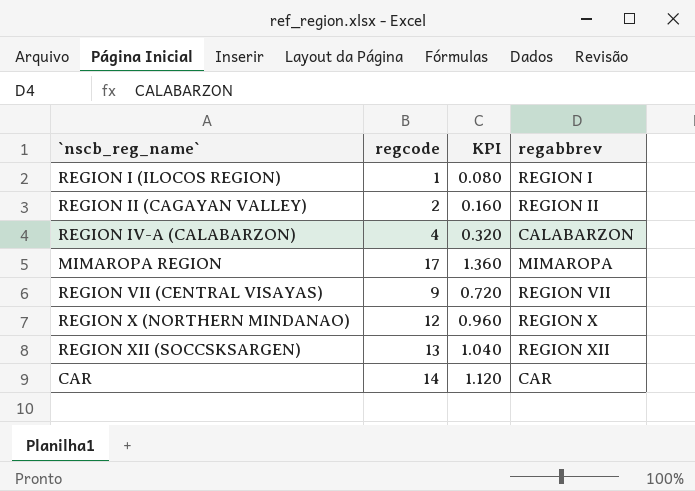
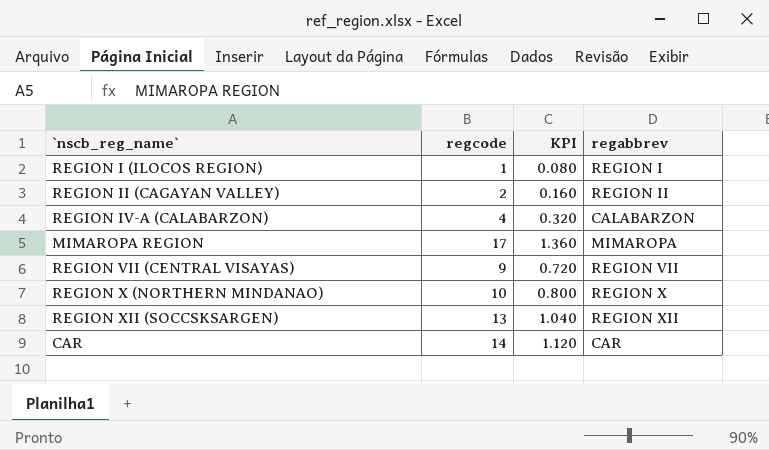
REGION X (NORTHERN MINDANAO) | regcode: 12 -> 10
REGION X (NORTHERN MINDANAO) | KPI: 0.960 -> 0.800

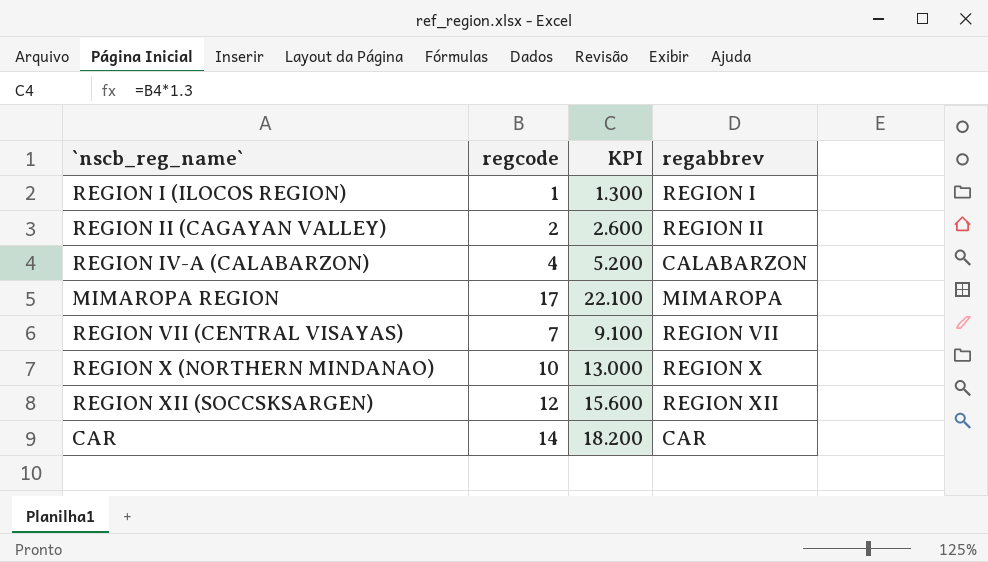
column KPI | formula: [regcode] * 0.08 -> [regcode] * 1.3
REGION VII (CENTRAL VISAYAS) | regcode: 9 -> 7
REGION XII (SOCCSKSARGEN) | regcode: 13 -> 12

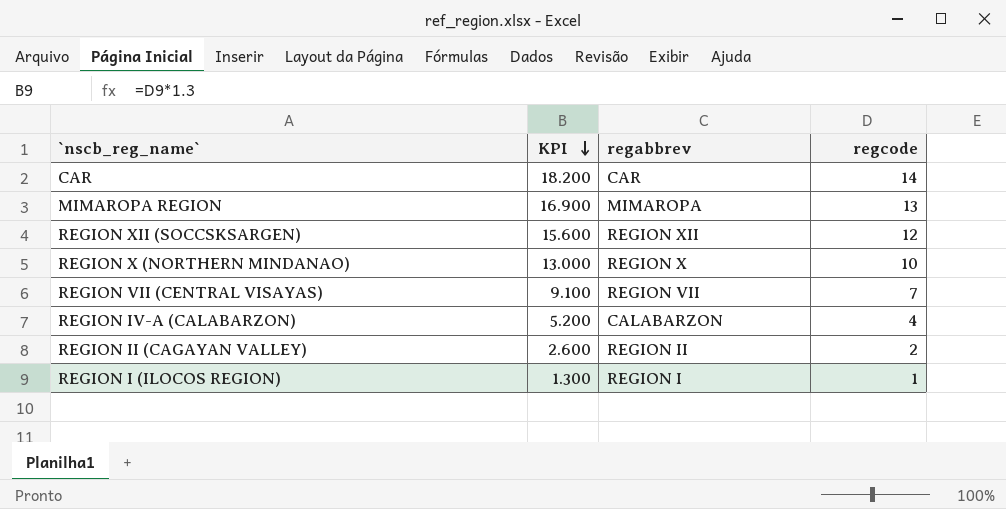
row order: none -> KPI descending
column regcode | position: 2 -> 4
MIMAROPA REGION | KPI: 22.100 -> 16.900
MIMAROPA REGION | regcode: 17 -> 13

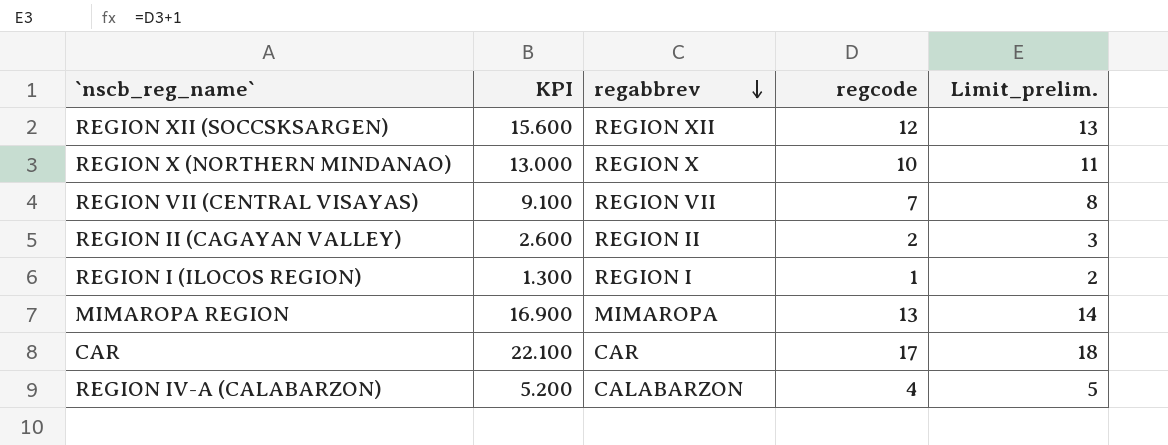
row order: KPI descending -> regabbrev descending
column Limit_prelim. | formula: none -> [regcode] + 1
CAR | KPI: 18.200 -> 22.100
CAR | regcode: 14 -> 17

